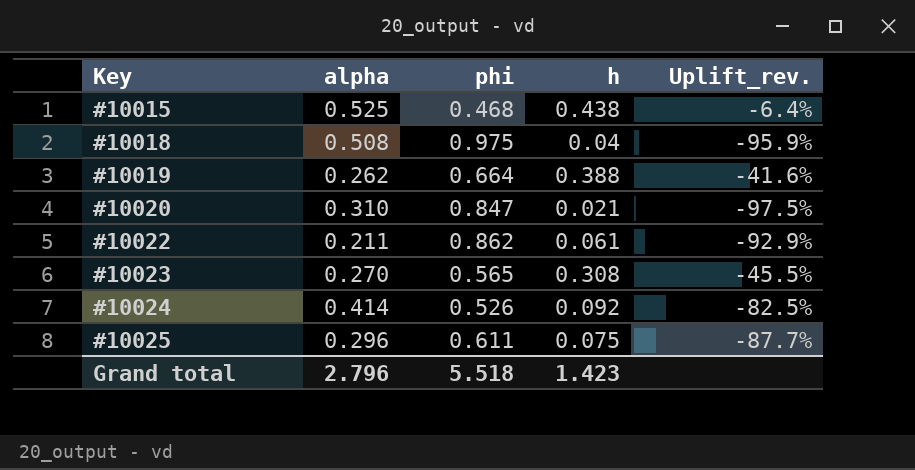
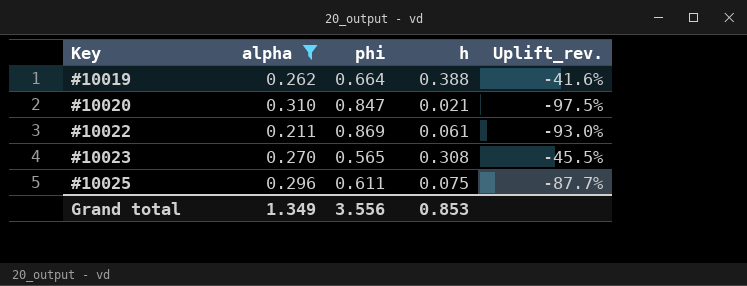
filter: none -> alpha <= 0.310
#10022 | phi: 0.862 -> 0.869
#10022 | Uplift_rev.: -92.9% -> -93.0%
Grand total | alpha: 2.796 -> 1.349
Grand total | phi: 5.518 -> 3.556
Grand total | h: 1.423 -> 0.853

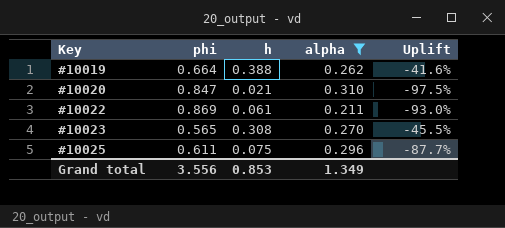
column alpha | position: 2 -> 4
column name: Uplift_rev. -> Uplift

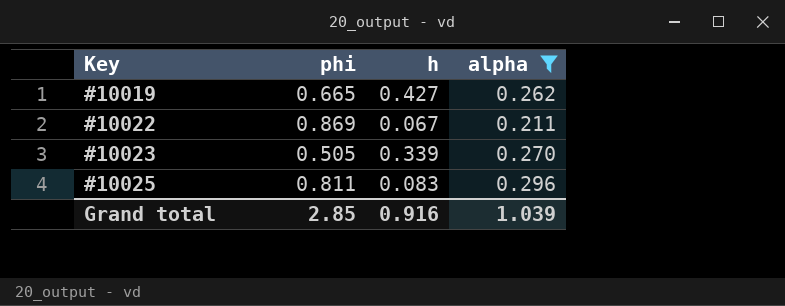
column Uplift | formula: ([h] - [phi]) / [phi] -> none
row #10020: 0.847 | 0.021 | 0.310 | -97.5% -> none
#10019 | phi: 0.664 -> 0.665
#10019 | h: 0.388 -> 0.427
#10022 | h: 0.061 -> 0.067
#10023 | phi: 0.565 -> 0.505
#10023 | h: 0.308 -> 0.339
#10025 | phi: 0.611 -> 0.811
#10025 | h: 0.075 -> 0.083
Grand total | phi: 3.556 -> 2.85
Grand total | h: 0.853 -> 0.916
Grand total | alpha: 1.349 -> 1.039

